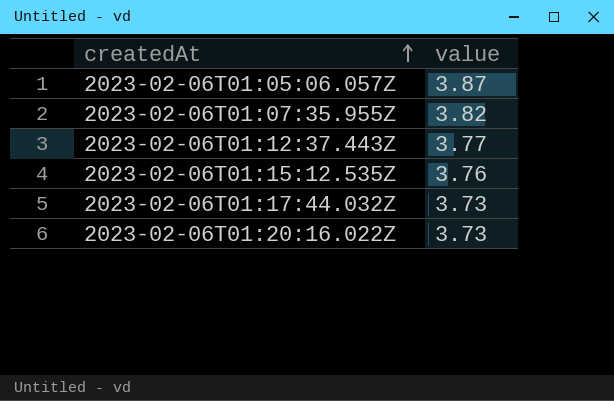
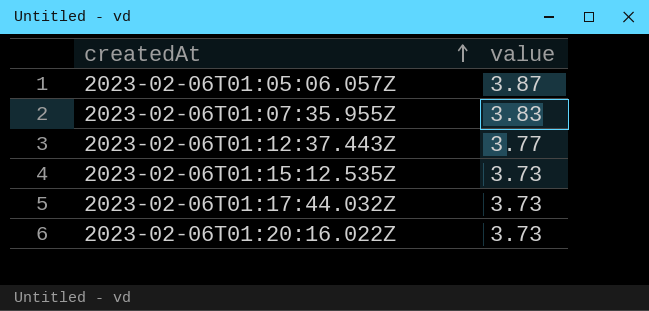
2023-02-06T01:07:35.955Z | value: 3.82 -> 3.83
2023-02-06T01:15:12.535Z | value: 3.76 -> 3.73

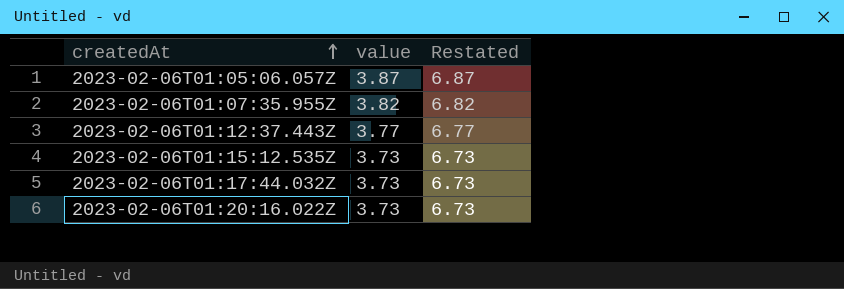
column Restated | formula: none -> [value] + 3
2023-02-06T01:07:35.955Z | value: 3.83 -> 3.82

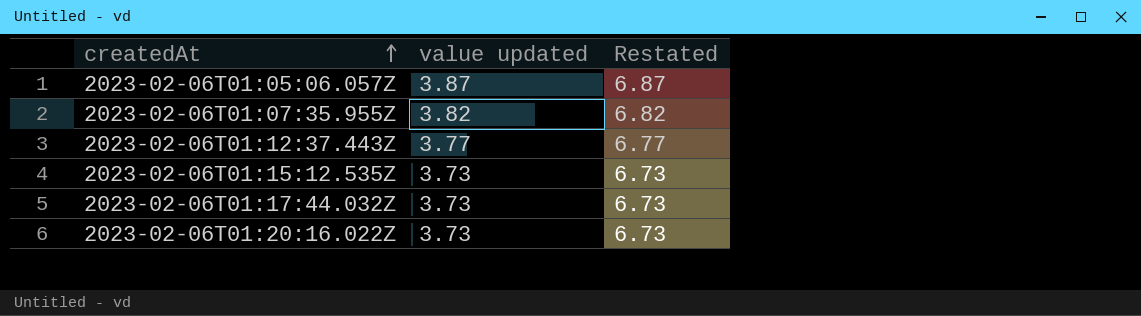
column name: value -> value updated

